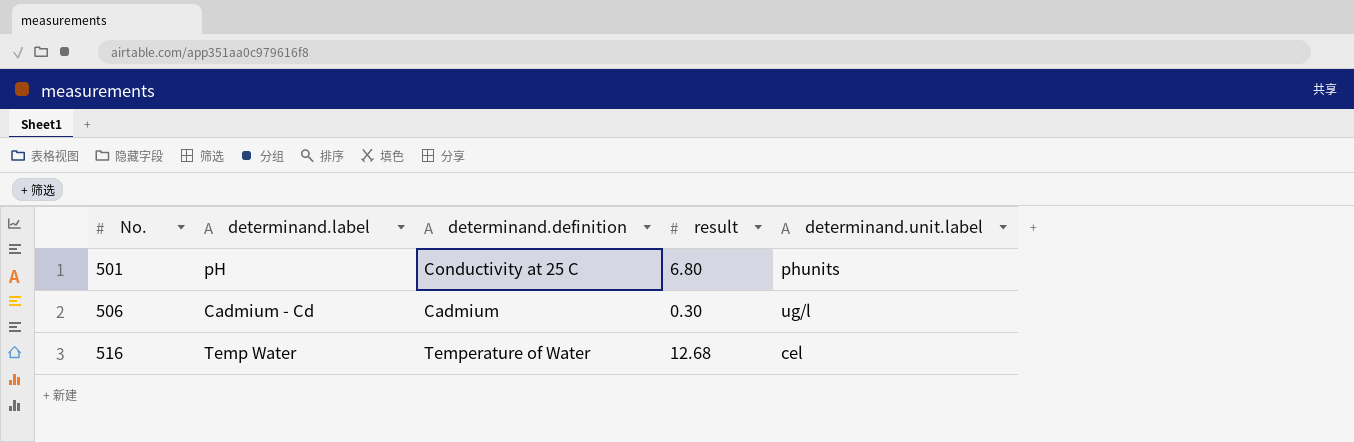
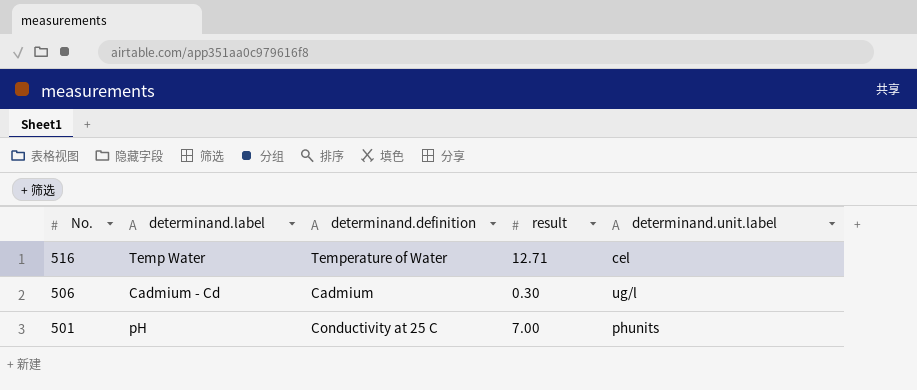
row order: No. ascending -> No. descending
516 | result: 12.68 -> 12.71
501 | result: 6.80 -> 7.00

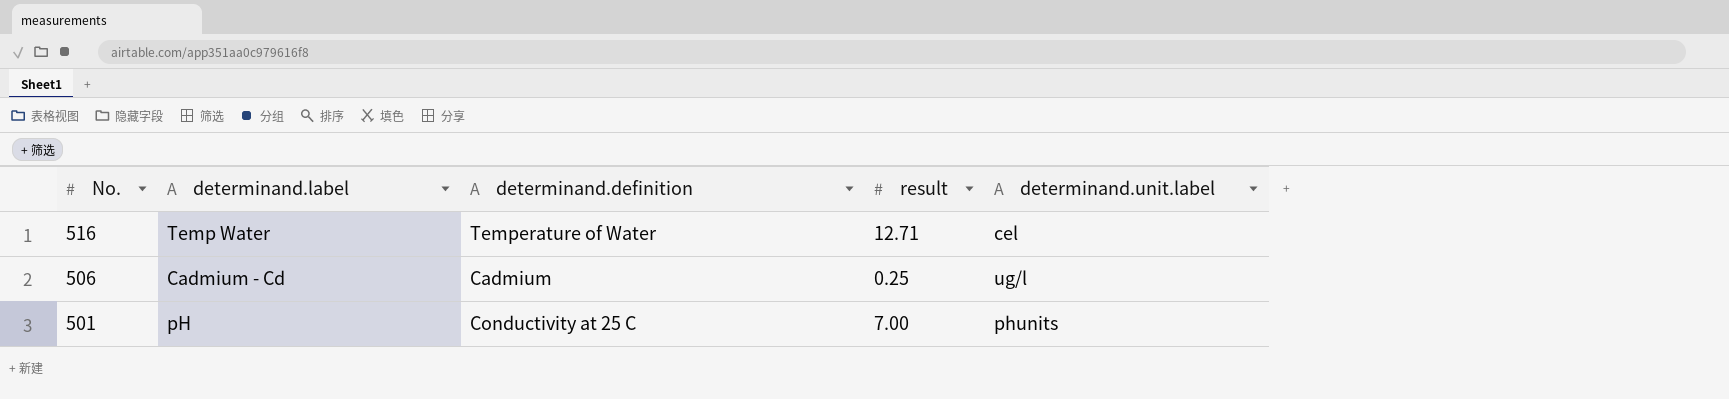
506 | result: 0.30 -> 0.25

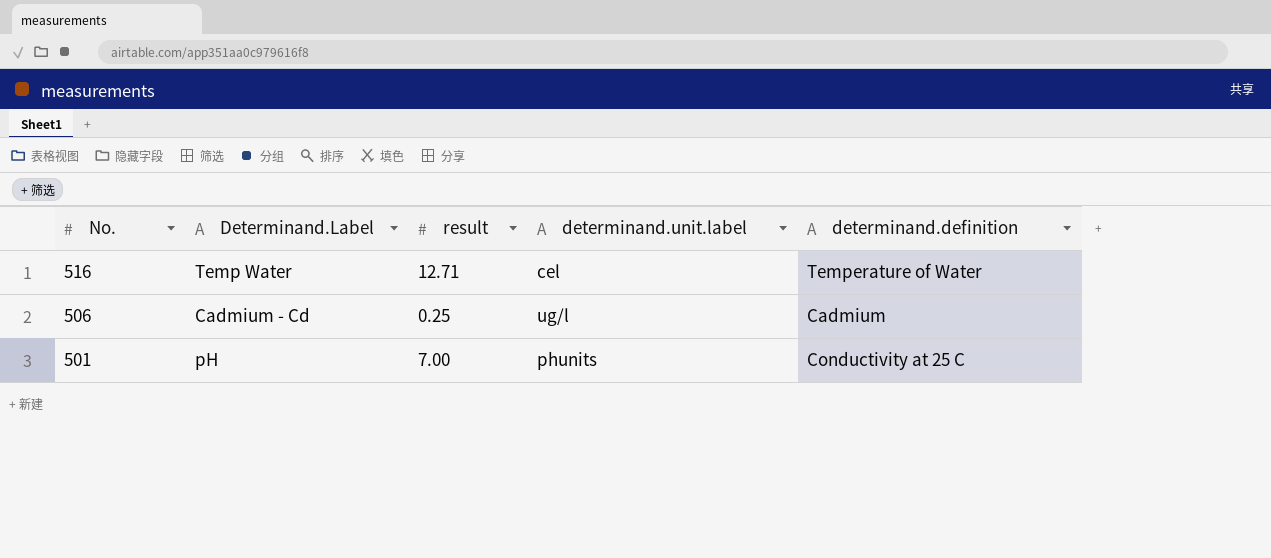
column name: determinand.label -> Determinand.Label
column determinand.definition | position: 3 -> 5

